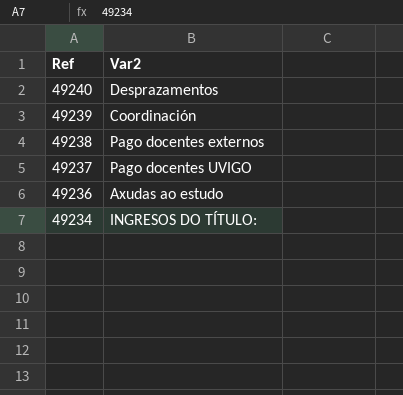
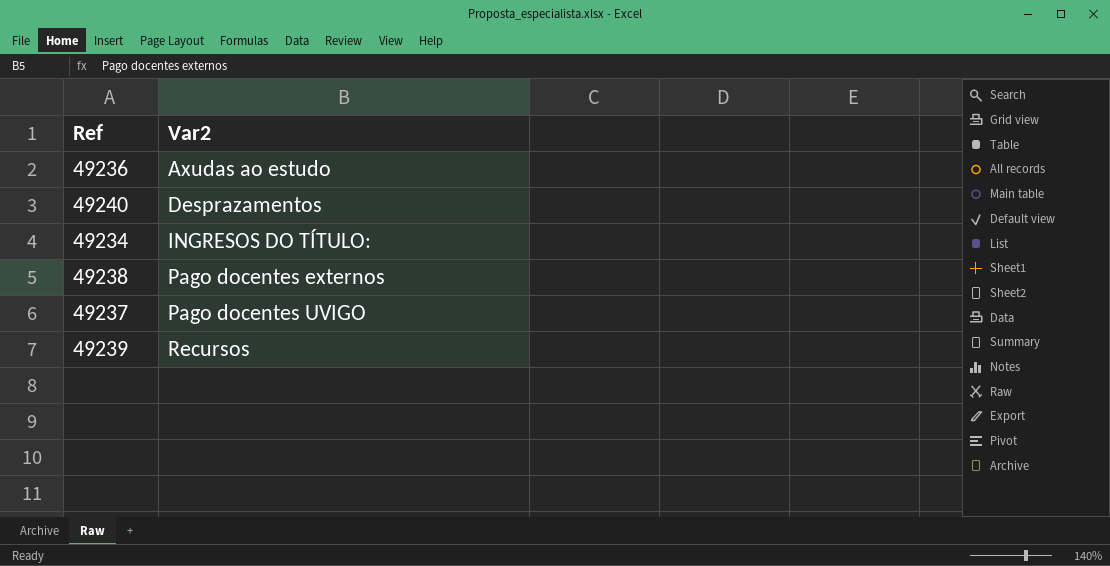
row order: Ref descending -> Var2 ascending
49239 | Var2: Coordinación -> Recursos

